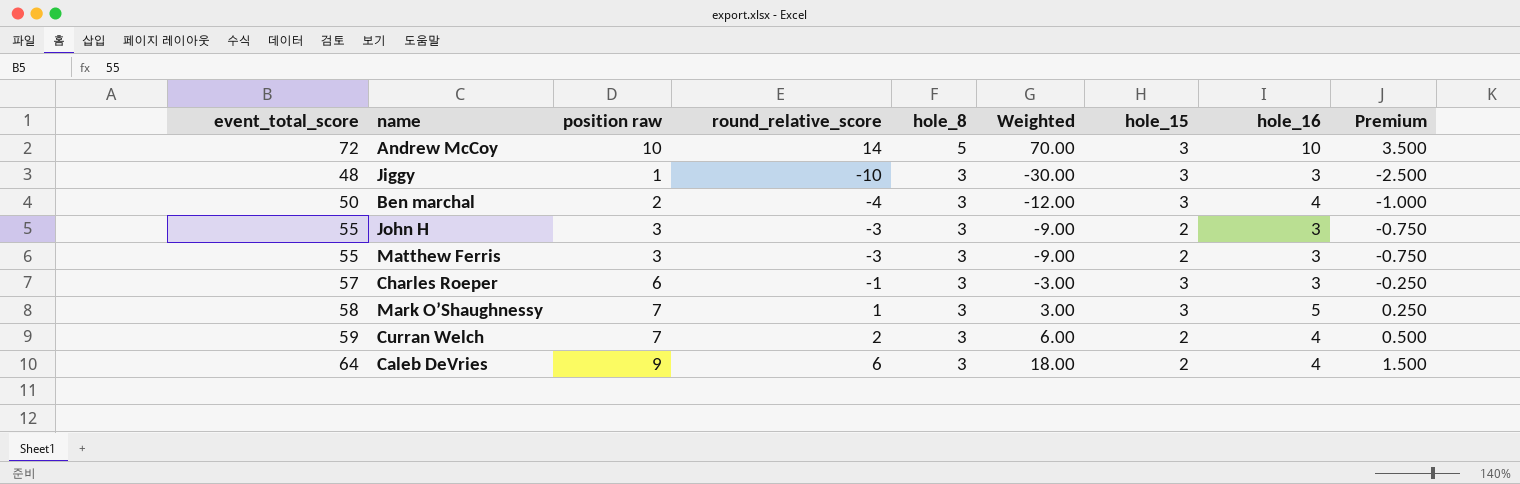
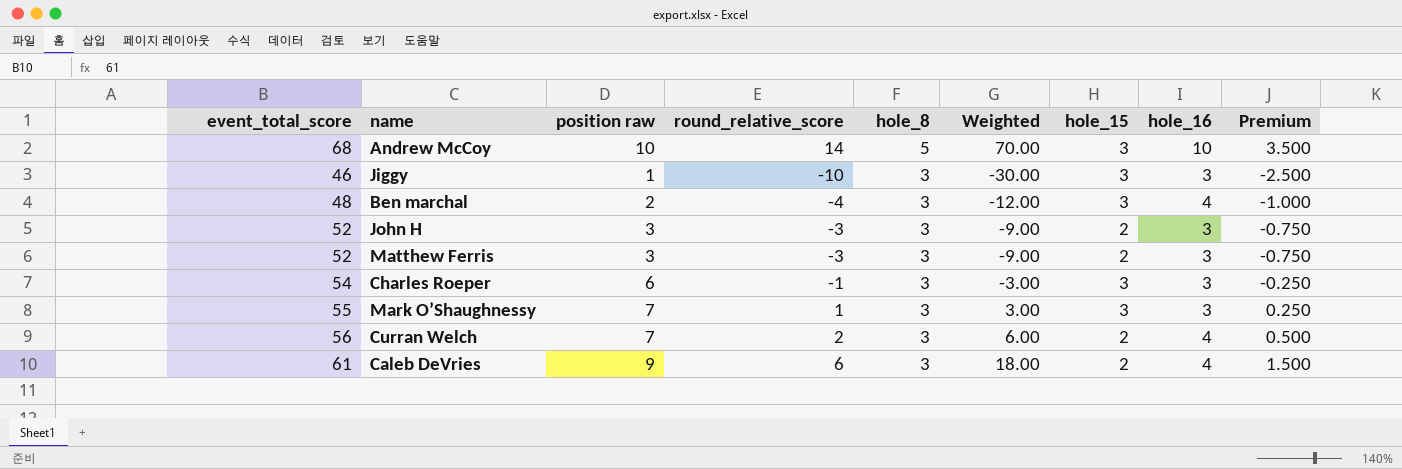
Andrew McCoy | event_total_score: 72 -> 68
Jiggy | event_total_score: 48 -> 46
Ben marchal | event_total_score: 50 -> 48
John H | event_total_score: 55 -> 52
Matthew Ferris | event_total_score: 55 -> 52
Charles Roeper | event_total_score: 57 -> 54
Mark O’Shaughnessy | event_total_score: 58 -> 55
Mark O’Shaughnessy | hole_16: 5 -> 3
Curran Welch | event_total_score: 59 -> 56
Caleb DeVries | event_total_score: 64 -> 61

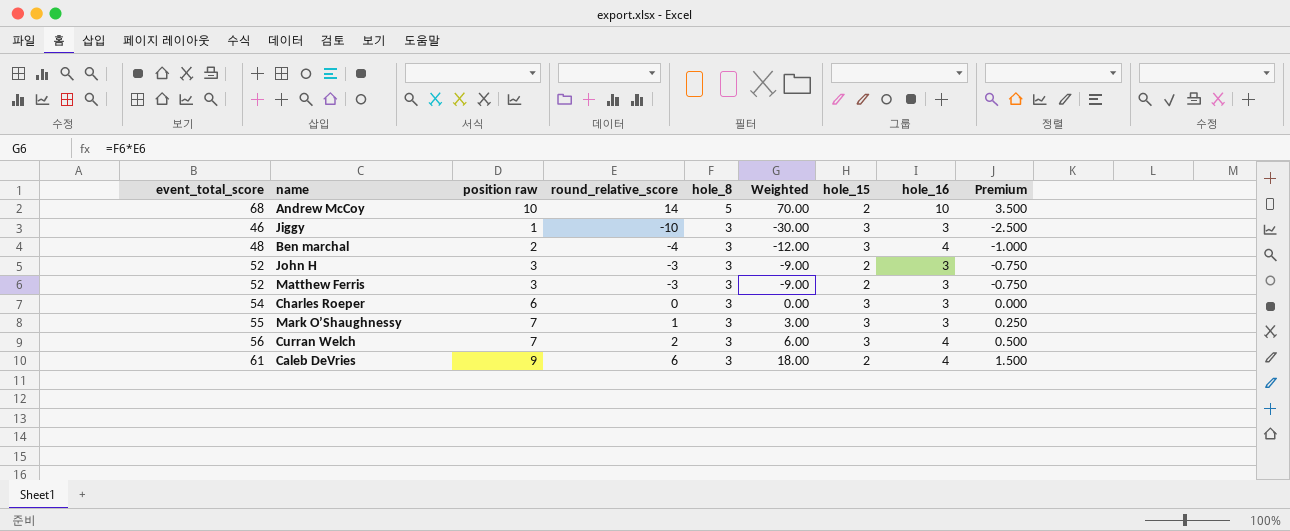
Andrew McCoy | hole_15: 3 -> 2
Charles Roeper | round_relative_score: -1 -> 0
Charles Roeper | Weighted: -3.00 -> 0.00
Charles Roeper | Premium: -0.250 -> 0.000
Curran Welch | hole_15: 2 -> 3

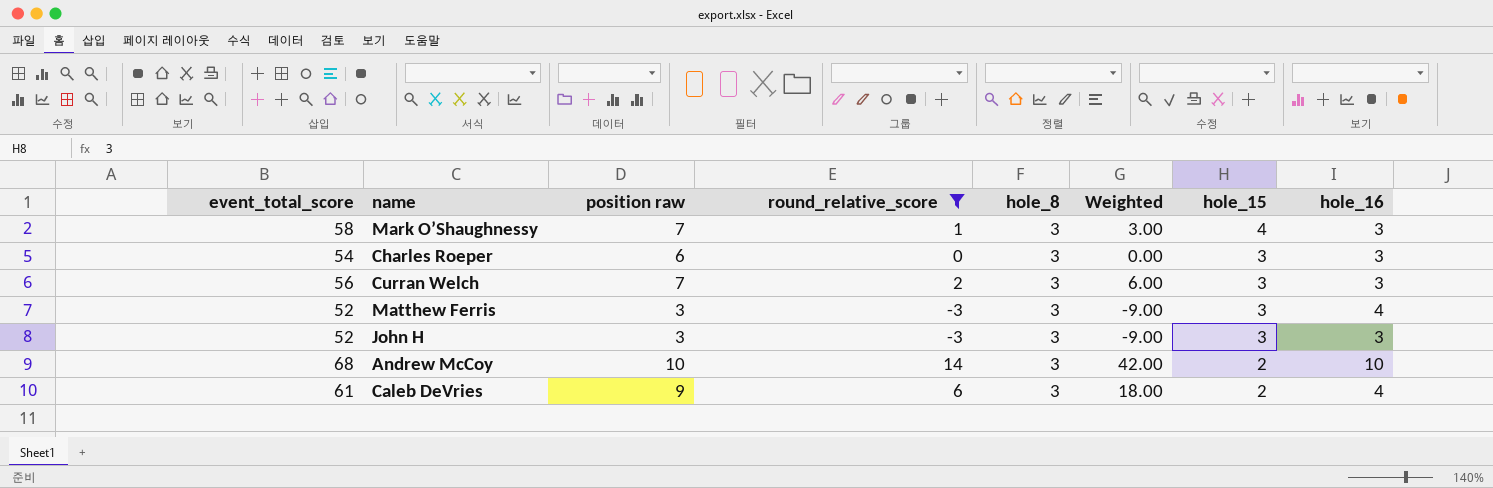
filter: none -> round_relative_score >= -3
row order: hole_8 descending -> hole_15 descending
column Premium | formula: [round_relative_score] * 0.25 -> none
Mark O’Shaughnessy | event_total_score: 55 -> 58
Mark O’Shaughnessy | hole_15: 3 -> 4
Curran Welch | hole_16: 4 -> 3
Matthew Ferris | hole_15: 2 -> 3
Matthew Ferris | hole_16: 3 -> 4
John H | hole_15: 2 -> 3
Andrew McCoy | hole_8: 5 -> 3
Andrew McCoy | Weighted: 70.00 -> 42.00

